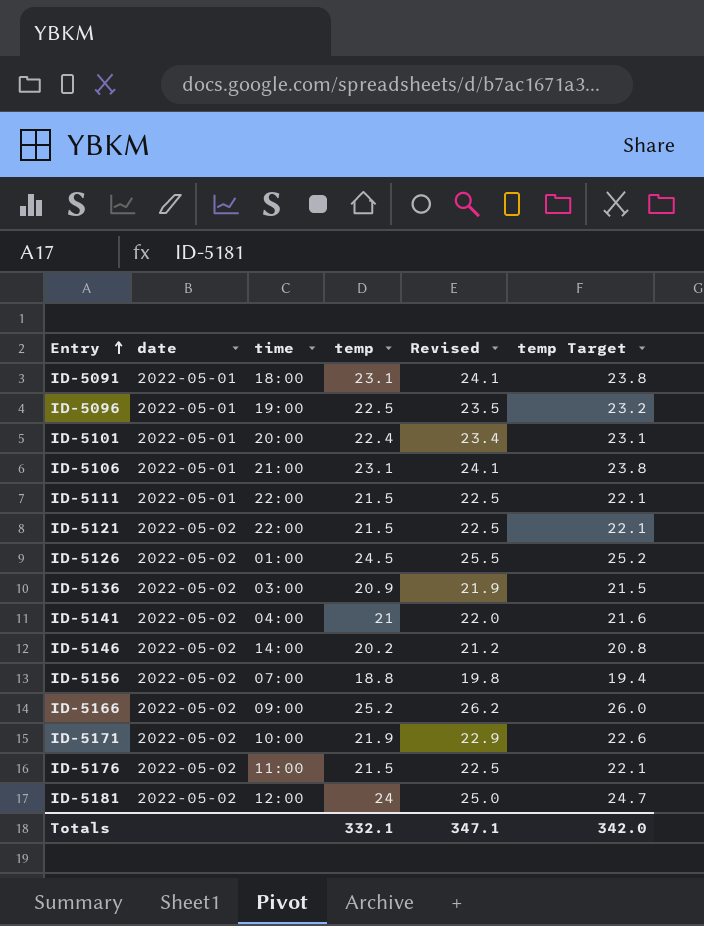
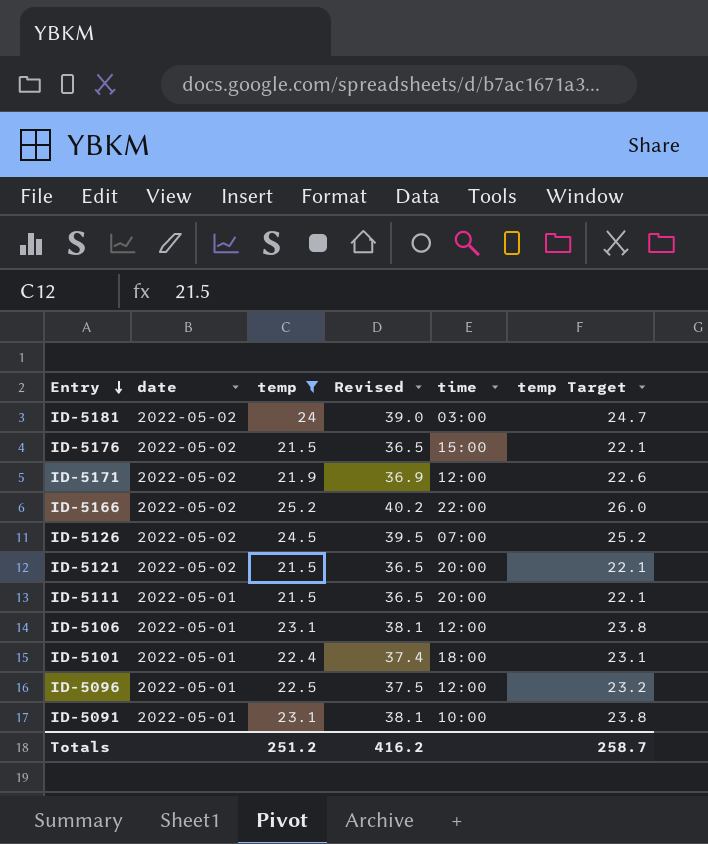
filter: none -> temp >= 21.5
row order: Entry ascending -> Entry descending
column Revised | formula: [temp] + 1 -> [temp] + 15
column time | position: 3 -> 5
ID-5181 | time: 12:00 -> 03:00
ID-5176 | time: 11:00 -> 15:00
ID-5171 | time: 10:00 -> 12:00
ID-5166 | time: 09:00 -> 22:00
ID-5126 | time: 01:00 -> 07:00
ID-5121 | time: 22:00 -> 20:00
ID-5111 | time: 22:00 -> 20:00
ID-5106 | time: 21:00 -> 12:00
ID-5101 | time: 20:00 -> 18:00
ID-5096 | time: 19:00 -> 12:00
ID-5091 | time: 18:00 -> 10:00
Totals | temp: 332.1 -> 251.2
Totals | Revised: 347.1 -> 416.2
Totals | temp Target: 342.0 -> 258.7

